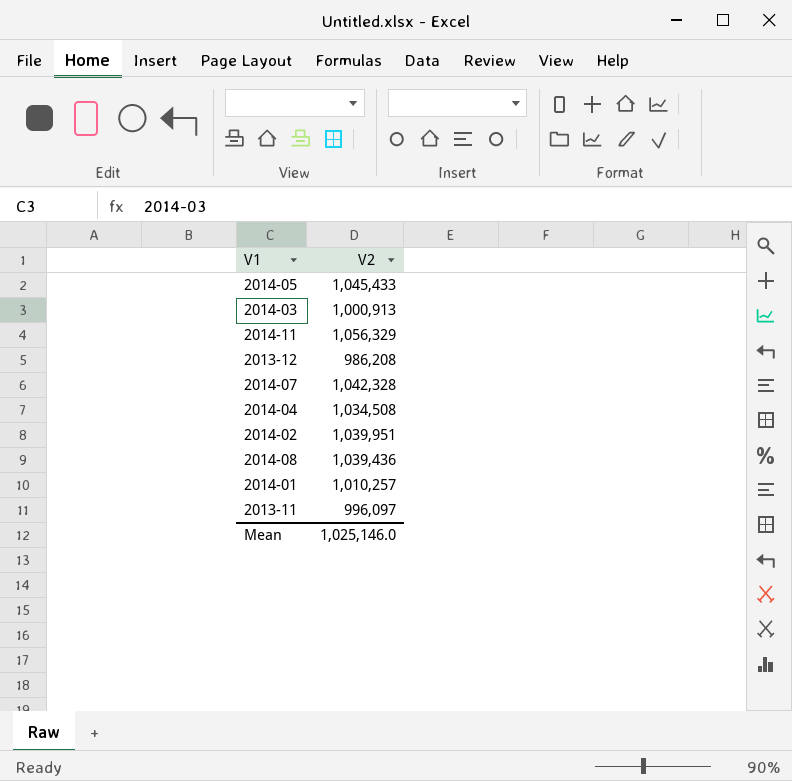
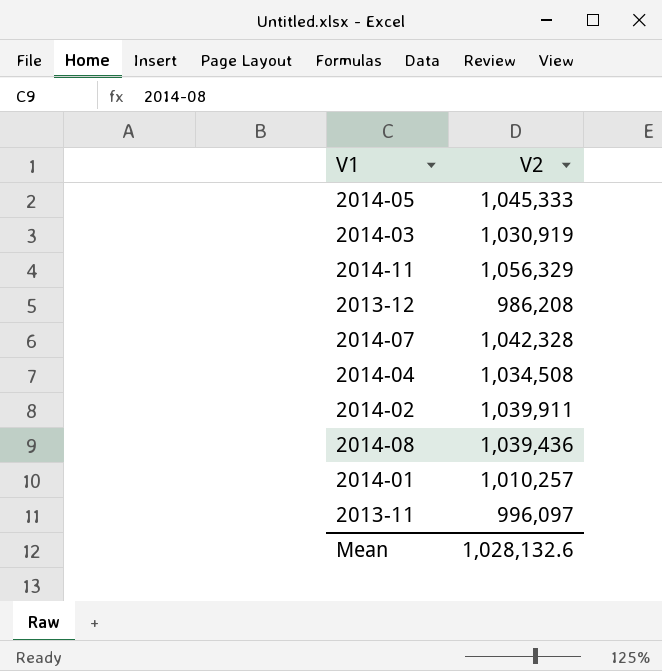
2014-05 | V2: 1,045,433 -> 1,045,333
2014-03 | V2: 1,000,913 -> 1,030,919
2014-02 | V2: 1,039,951 -> 1,039,911
Mean | V2: 1,025,146.0 -> 1,028,132.6

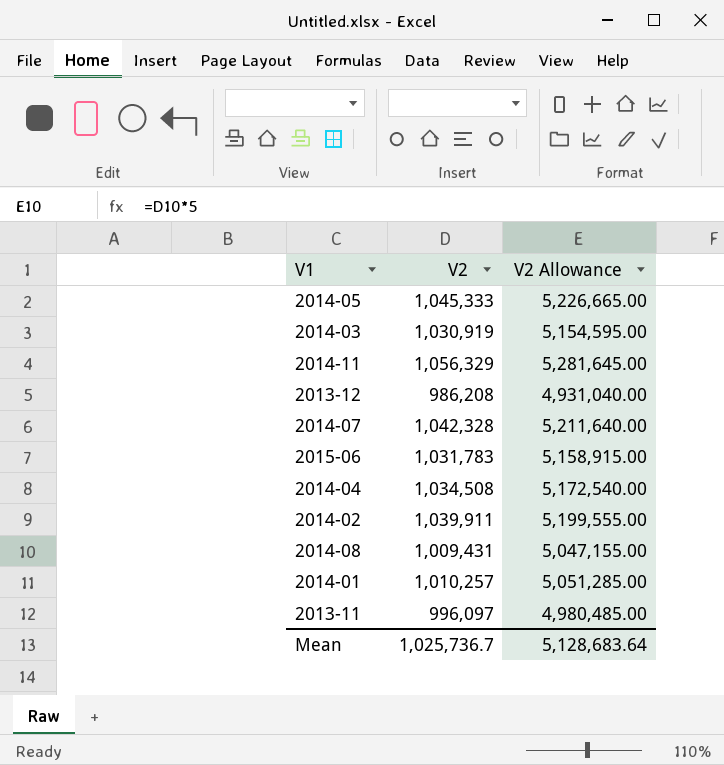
column V2 Allowance | formula: none -> [V2] * 5
row 2015-06: none -> 1,031,783 | 5,158,915.00
2014-08 | V2: 1,039,436 -> 1,009,431
Mean | V2: 1,028,132.6 -> 1,025,736.7

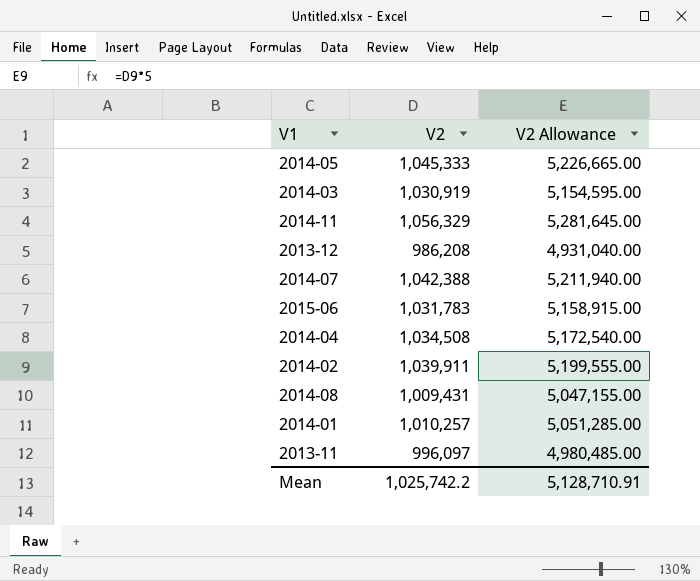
2014-07 | V2: 1,042,328 -> 1,042,388
2014-07 | V2 Allowance: 5,211,640.00 -> 5,211,940.00
Mean | V2: 1,025,736.7 -> 1,025,742.2
Mean | V2 Allowance: 5,128,683.64 -> 5,128,710.91

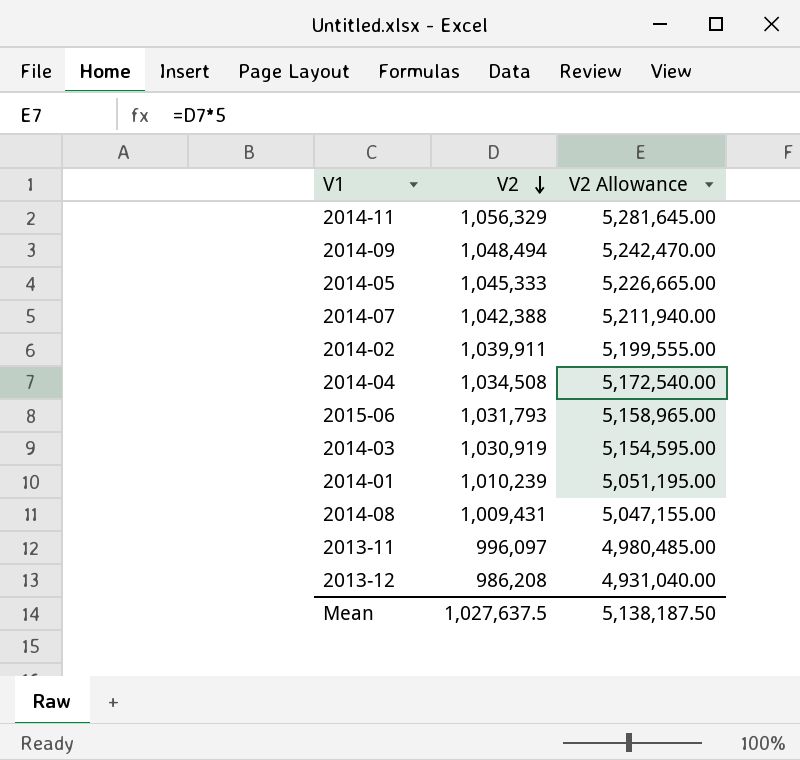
row order: none -> V2 descending
row 2014-09: none -> 1,048,494 | 5,242,470.00
2015-06 | V2: 1,031,783 -> 1,031,793
2015-06 | V2 Allowance: 5,158,915.00 -> 5,158,965.00
2014-01 | V2: 1,010,257 -> 1,010,239
2014-01 | V2 Allowance: 5,051,285.00 -> 5,051,195.00
Mean | V2: 1,025,742.2 -> 1,027,637.5
Mean | V2 Allowance: 5,128,710.91 -> 5,138,187.50

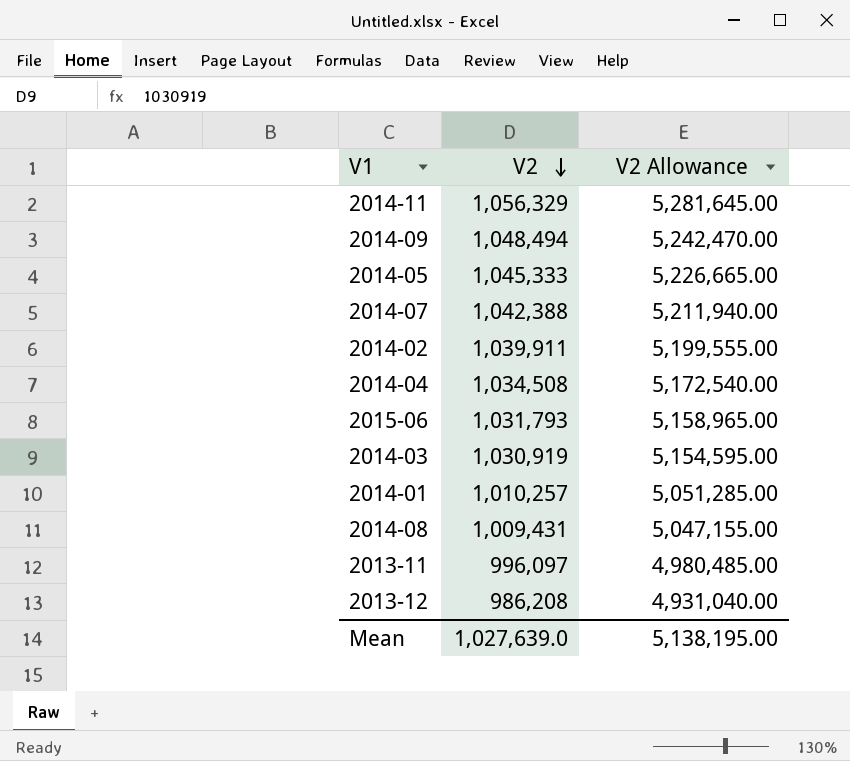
2014-01 | V2: 1,010,239 -> 1,010,257
2014-01 | V2 Allowance: 5,051,195.00 -> 5,051,285.00
Mean | V2: 1,027,637.5 -> 1,027,639.0
Mean | V2 Allowance: 5,138,187.50 -> 5,138,195.00

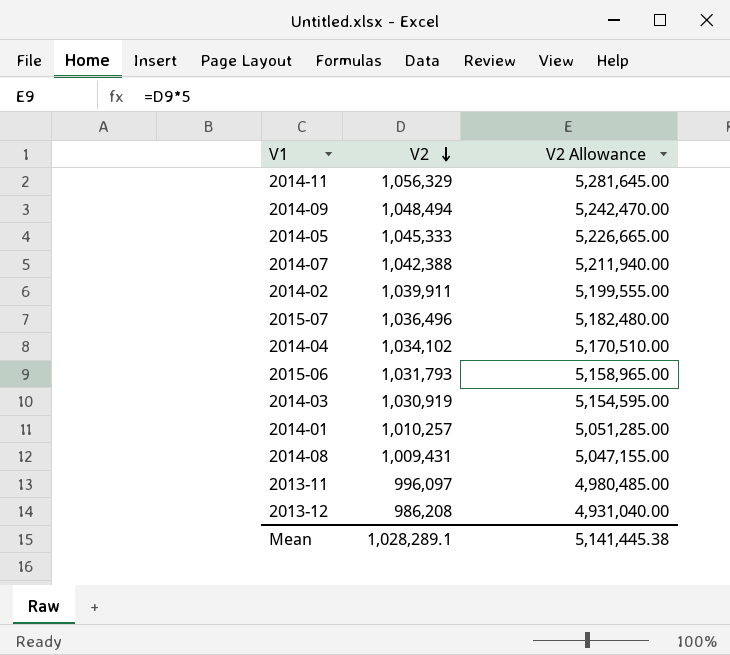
row 2015-07: none -> 1,036,496 | 5,182,480.00
2014-04 | V2: 1,034,508 -> 1,034,102
2014-04 | V2 Allowance: 5,172,540.00 -> 5,170,510.00
Mean | V2: 1,027,639.0 -> 1,028,289.1
Mean | V2 Allowance: 5,138,195.00 -> 5,141,445.38

